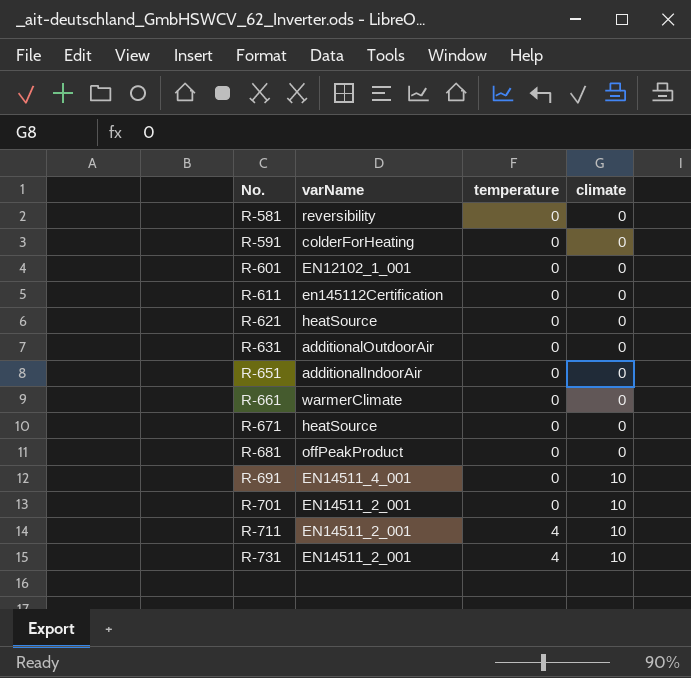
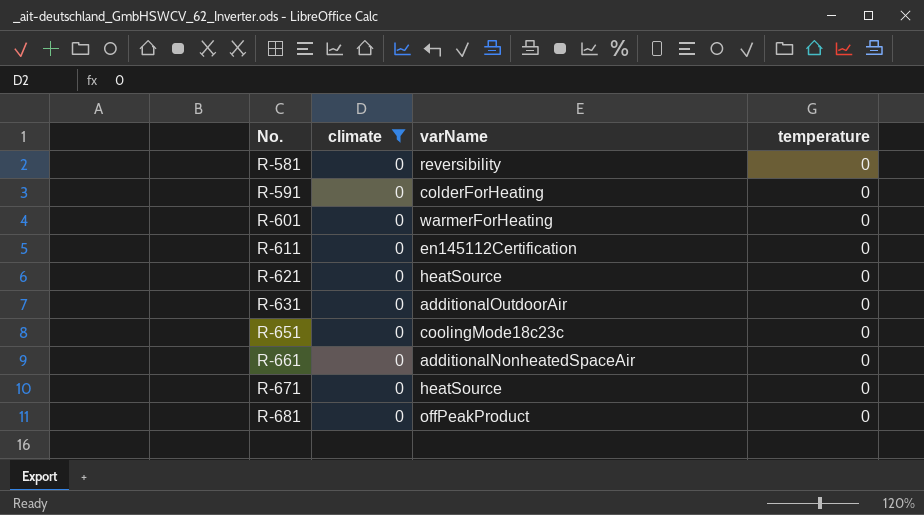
filter: none -> climate = 0
column climate | position: 4 -> 2
R-601 | varName: EN12102_1_001 -> warmerForHeating
R-651 | varName: additionalIndoorAir -> coolingMode18c23c
R-661 | varName: warmerClimate -> additionalNonheatedSpaceAir

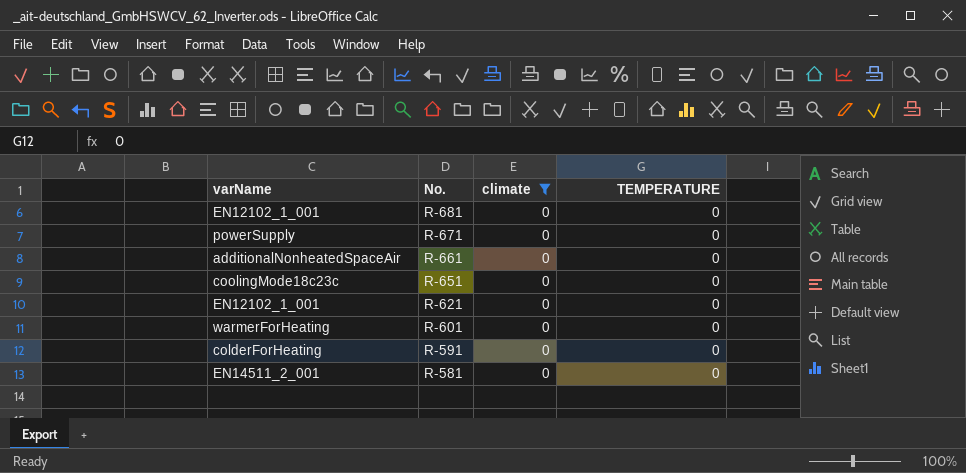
row order: No. ascending -> No. descending
column varName | position: 3 -> 1
column name: temperature -> TEMPERATURE
row R-611: 0 | en145112Certification | 0 -> none
row R-631: 0 | additionalOutdoorAir | 0 -> none
R-681 | varName: offPeakProduct -> EN12102_1_001
R-671 | varName: heatSource -> powerSupply
R-621 | varName: heatSource -> EN12102_1_001
R-581 | varName: reversibility -> EN14511_2_001

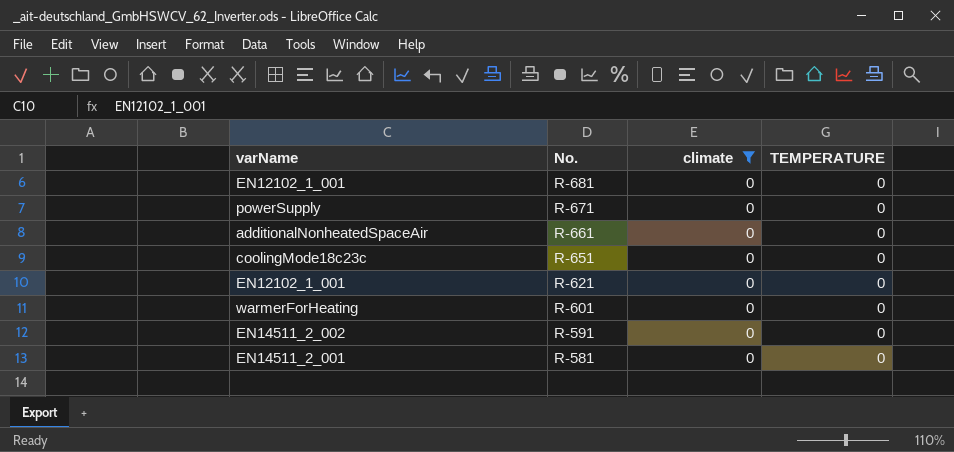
R-591 | varName: colderForHeating -> EN14511_2_002

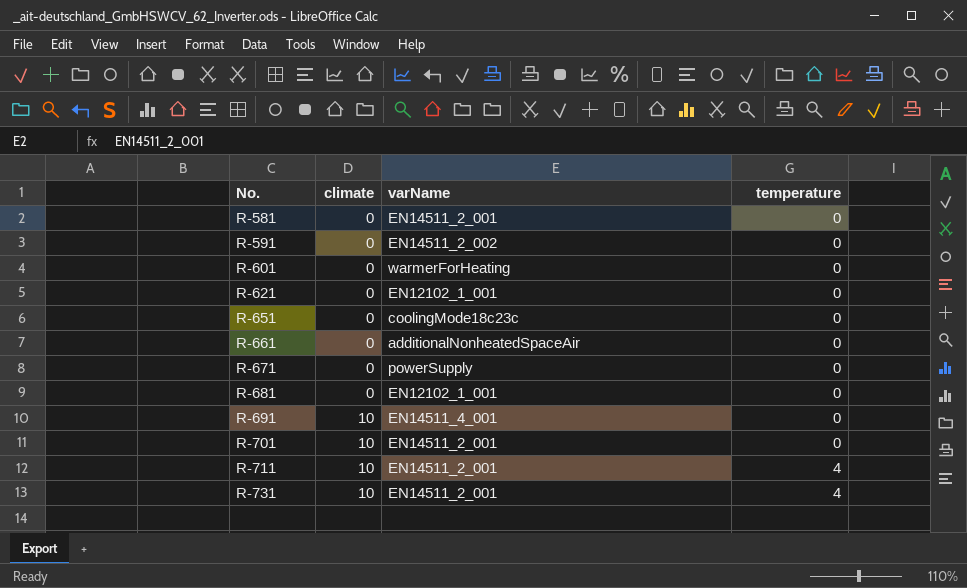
filter: climate = 0 -> none
row order: No. descending -> No. ascending
column varName | position: 1 -> 3
column name: TEMPERATURE -> temperature

